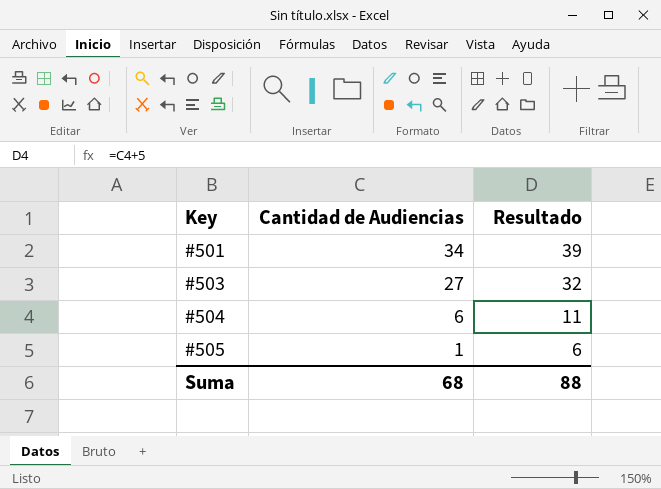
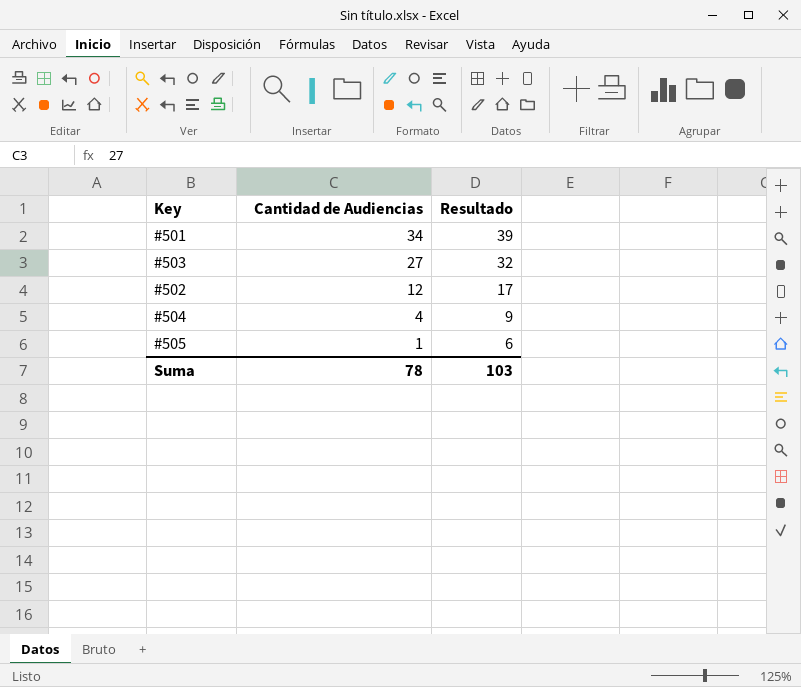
row #502: none -> 12 | 17
#504 | Cantidad de Audiencias: 6 -> 4
#504 | Resultado: 11 -> 9
Suma | Cantidad de Audiencias: 68 -> 78
Suma | Resultado: 88 -> 103

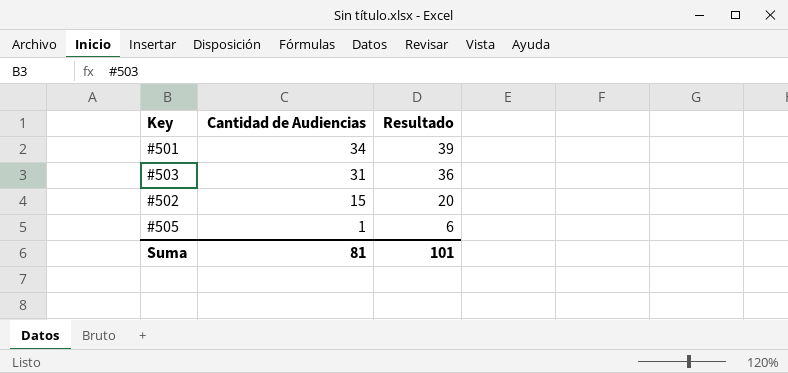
row #504: 4 | 9 -> none
#503 | Cantidad de Audiencias: 27 -> 31
#503 | Resultado: 32 -> 36
#502 | Cantidad de Audiencias: 12 -> 15
#502 | Resultado: 17 -> 20
Suma | Cantidad de Audiencias: 78 -> 81
Suma | Resultado: 103 -> 101

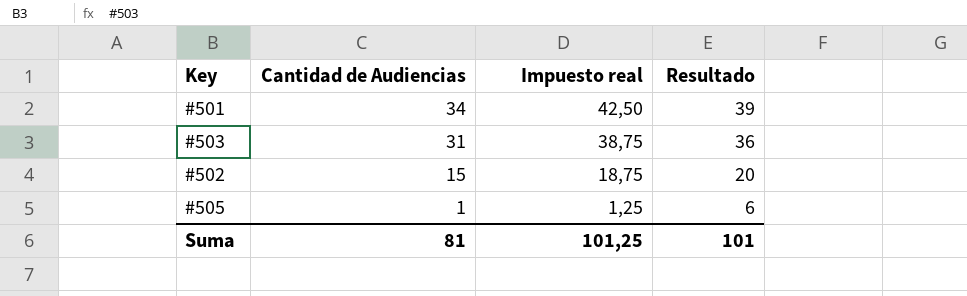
column Impuesto real | formula: none -> [Cantidad de Audiencias] * 1,25

